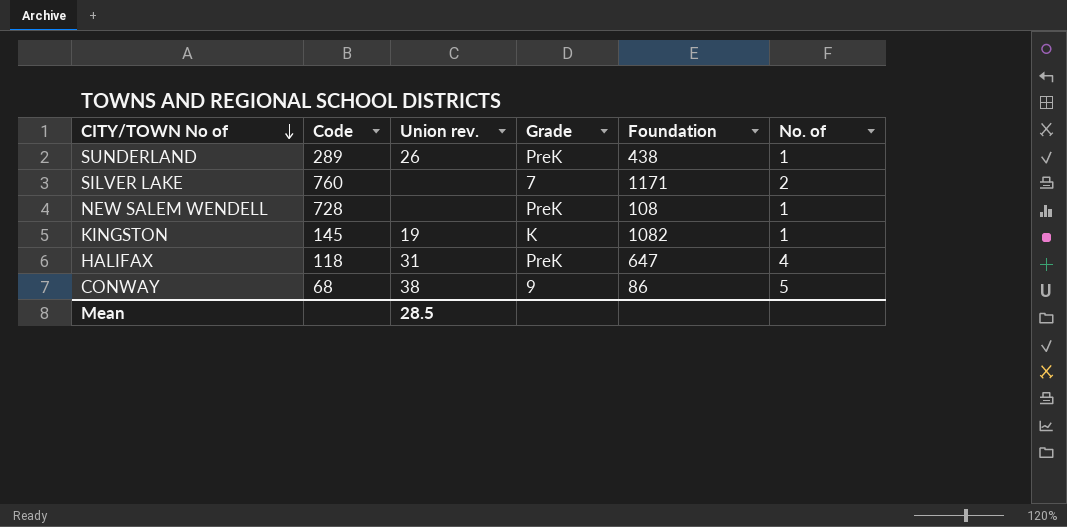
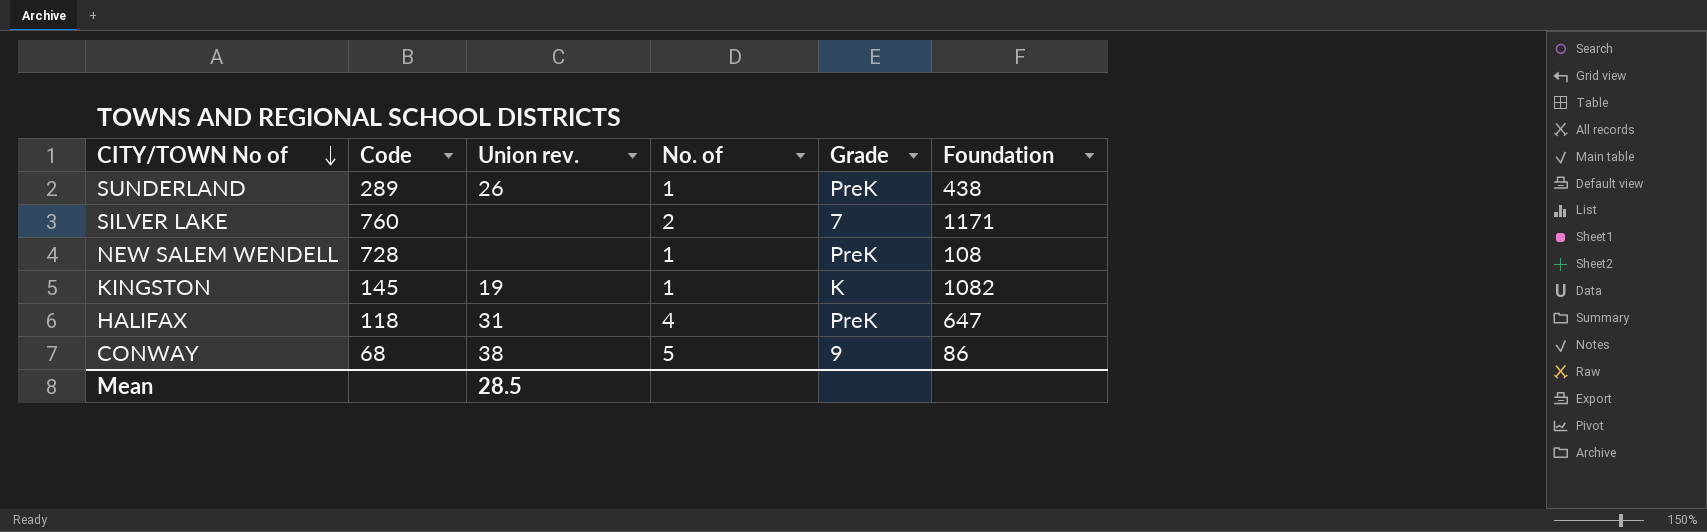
column No. of | position: 6 -> 4

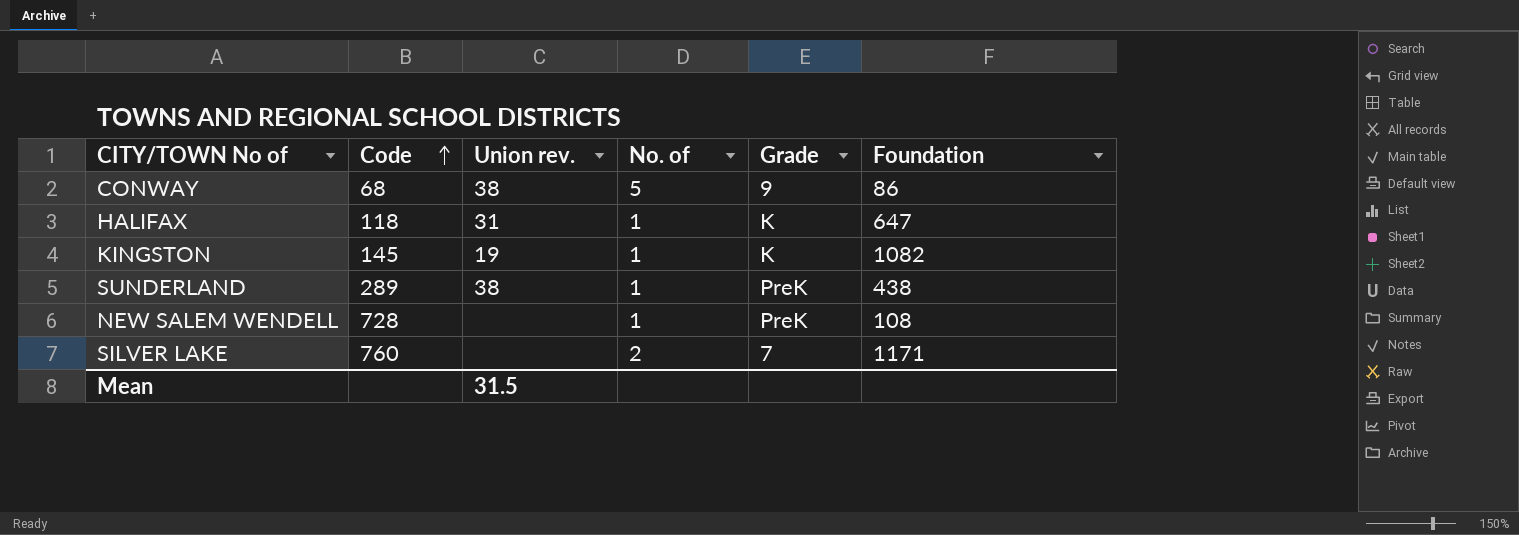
row order: CITY/TOWN No of descending -> Code ascending
HALIFAX | No. of: 4 -> 1
HALIFAX | Grade: PreK -> K
SUNDERLAND | Union rev.: 26 -> 38
Mean | Union rev.: 28.5 -> 31.5

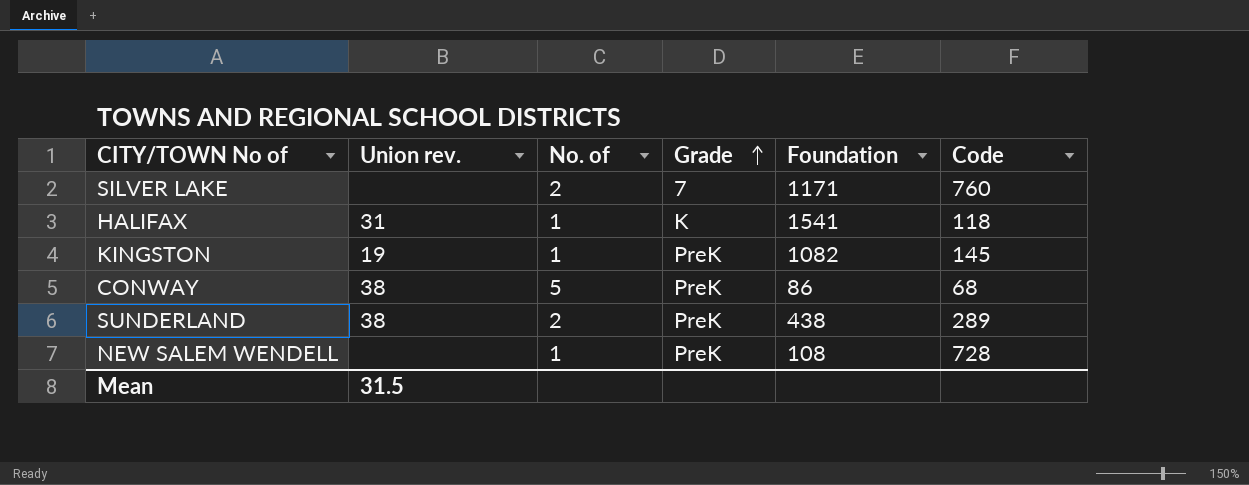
row order: Code ascending -> Grade ascending
column Code | position: 2 -> 6
HALIFAX | Foundation: 647 -> 1541
KINGSTON | Grade: K -> PreK
CONWAY | Grade: 9 -> PreK
SUNDERLAND | No. of: 1 -> 2

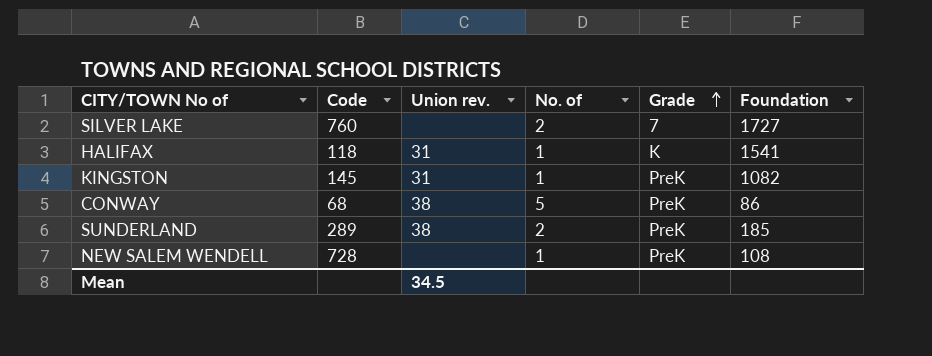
column Code | position: 6 -> 2
SILVER LAKE | Foundation: 1171 -> 1727
KINGSTON | Union rev.: 19 -> 31
SUNDERLAND | Foundation: 438 -> 185
Mean | Union rev.: 31.5 -> 34.5

